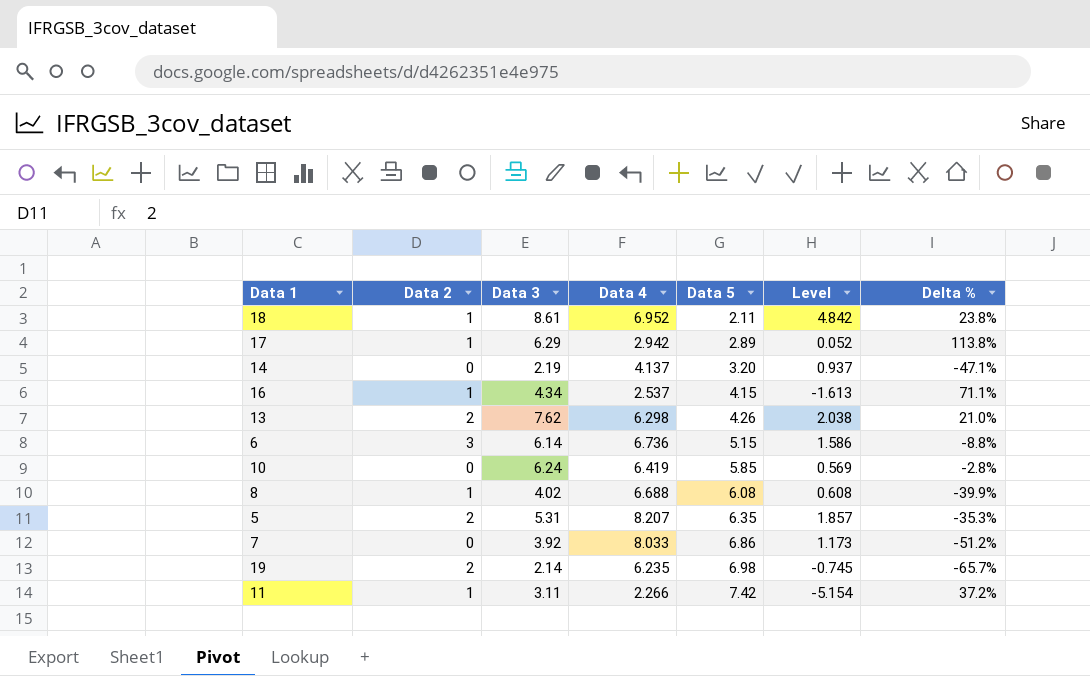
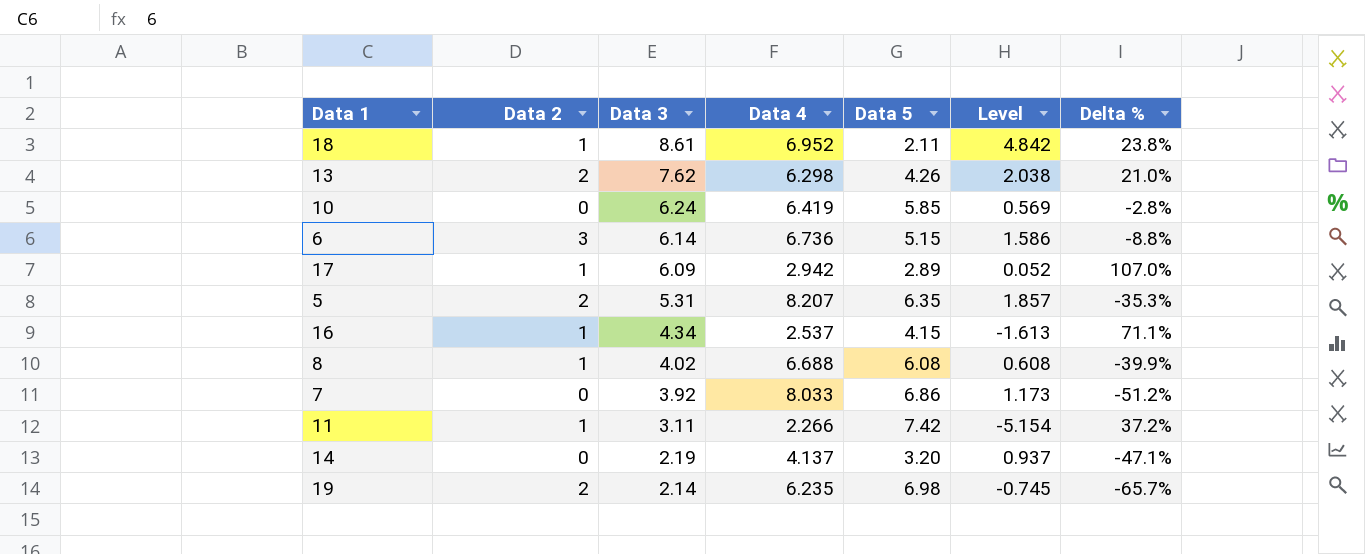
row order: Data 5 ascending -> Data 3 descending
17 | Data 3: 6.29 -> 6.09
17 | Delta %: 113.8% -> 107.0%

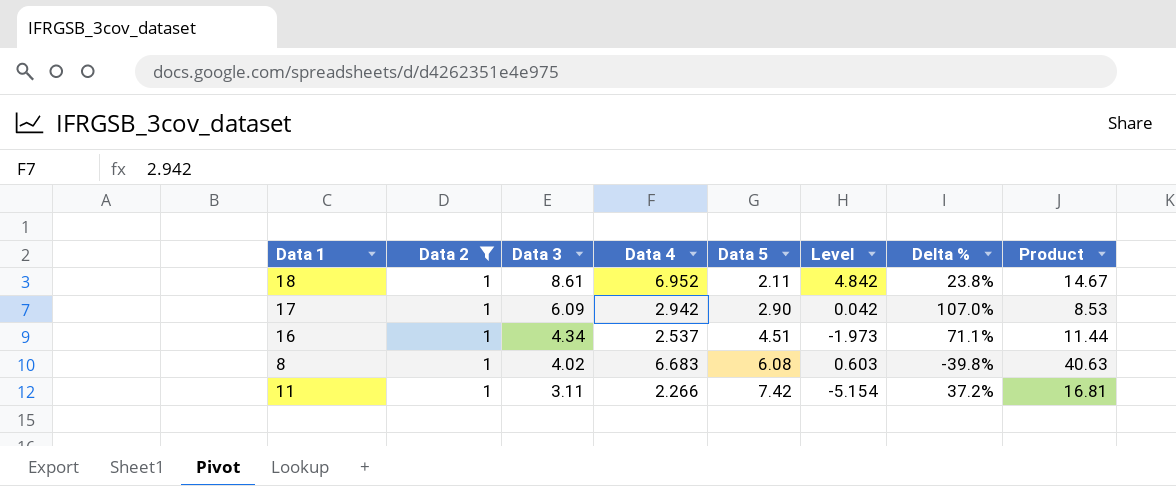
filter: none -> Data 2 = 1
column Product | formula: none -> [Data 4] * [Data 5]
17 | Data 5: 2.89 -> 2.90
17 | Level: 0.052 -> 0.042
16 | Data 5: 4.15 -> 4.51
16 | Level: -1.613 -> -1.973
8 | Data 4: 6.688 -> 6.683
8 | Level: 0.608 -> 0.603
8 | Delta %: -39.9% -> -39.8%

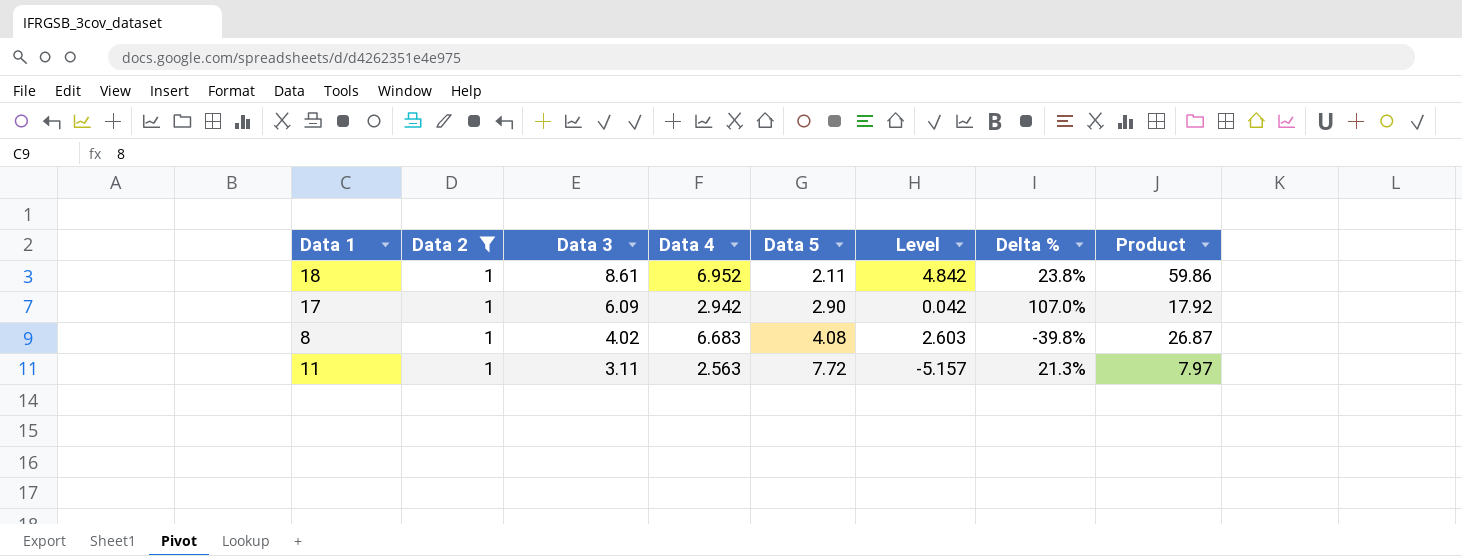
column Product | formula: [Data 4] * [Data 5] -> [Data 3] * [Data 4]
row 16: 1 | 4.34 | 2.537 | 4.51 | -1.973 | 71.1% | 11.44 -> none
8 | Data 5: 6.08 -> 4.08
8 | Level: 0.603 -> 2.603
11 | Data 4: 2.266 -> 2.563
11 | Data 5: 7.42 -> 7.72
11 | Level: -5.154 -> -5.157
11 | Delta %: 37.2% -> 21.3%

